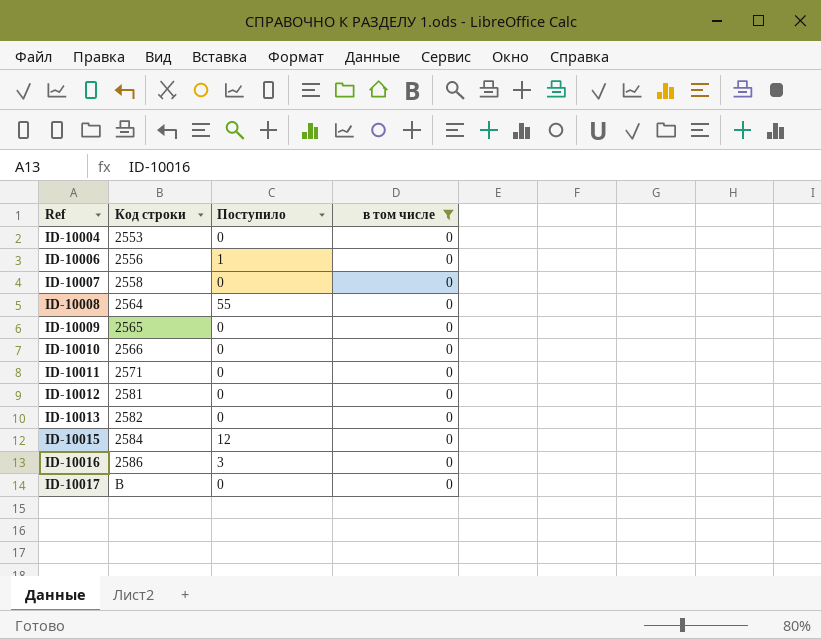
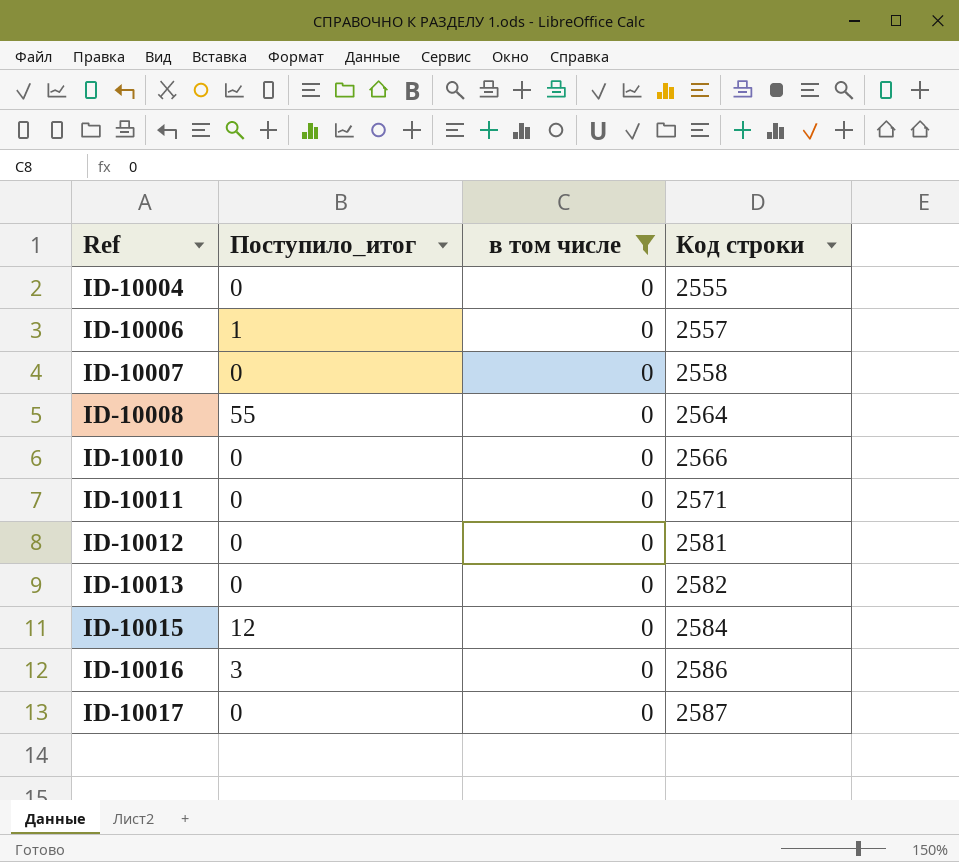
column name: Поступило -> Поступило_итог
column Код строки | position: 2 -> 4
row ID-10009: 2565 | 0 | 0 -> none
ID-10004 | Код строки: 2553 -> 2555
ID-10006 | Код строки: 2556 -> 2557
ID-10017 | Код строки: В -> 2587

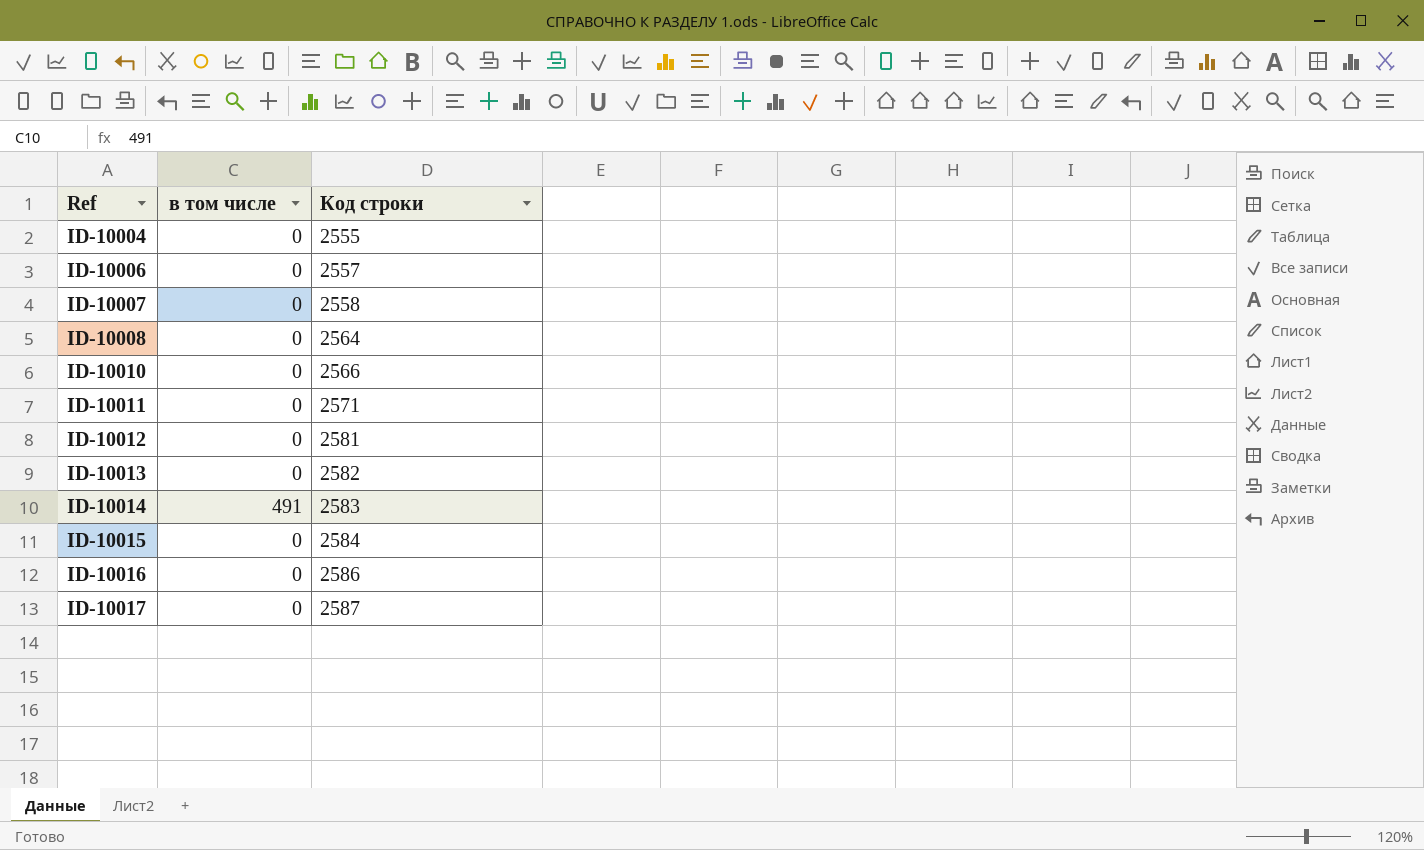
filter: в том числе = 0 -> none
column Поступило_итог | position: 2 -> none

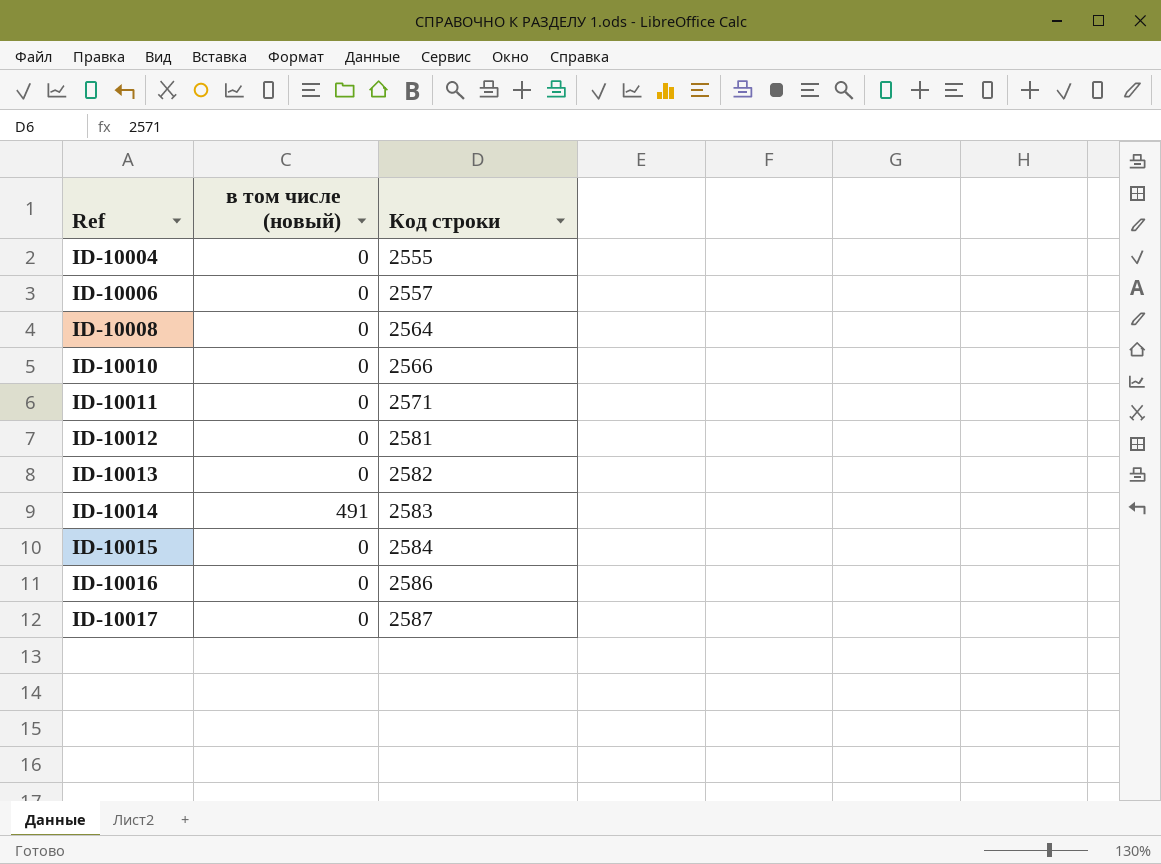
column name: в том числе -> в том числе (новый)
row ID-10007: 0 | 2558 -> none

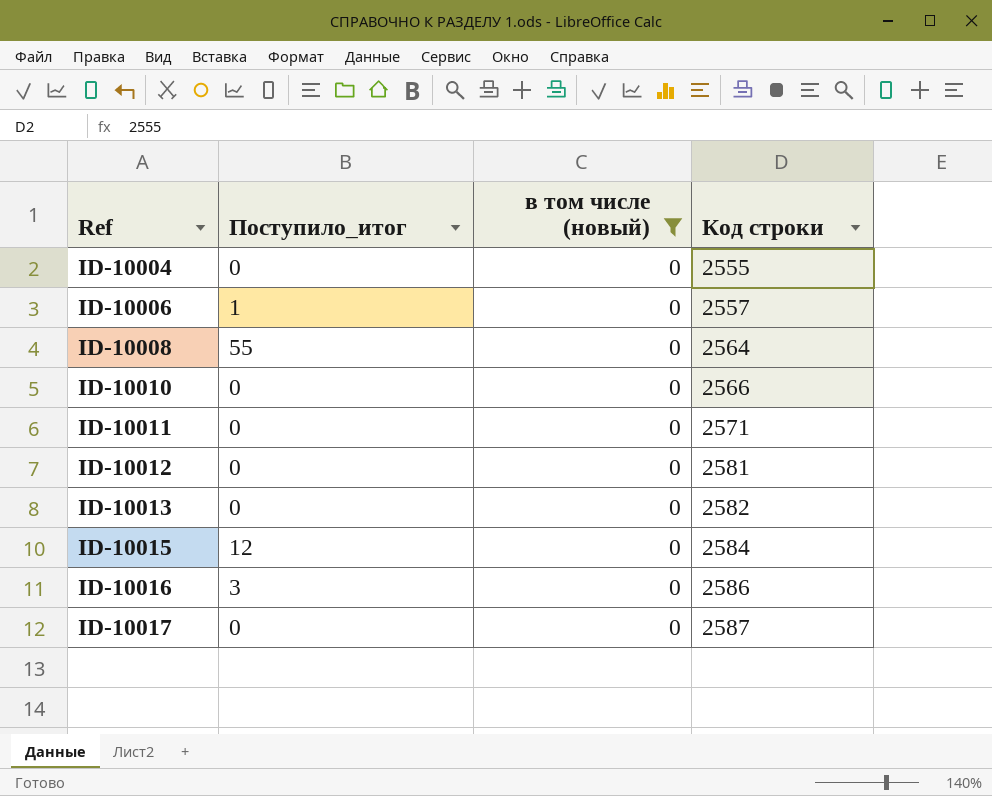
filter: none -> в том числе (новый) = 0
column Поступило_итог | position: none -> 2

